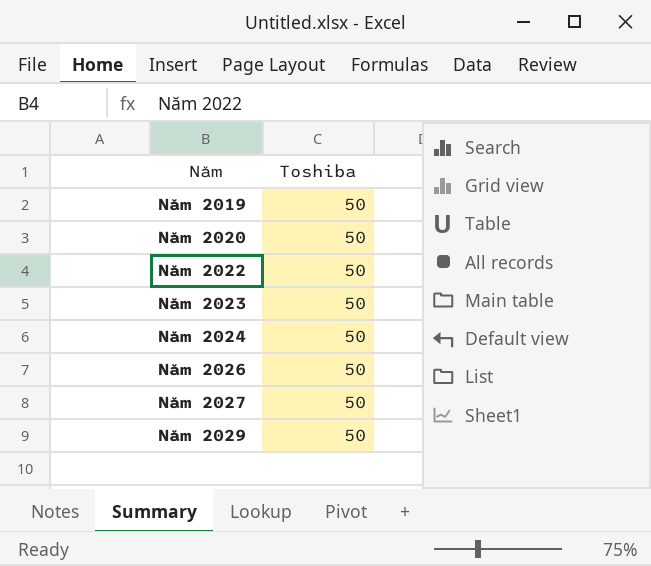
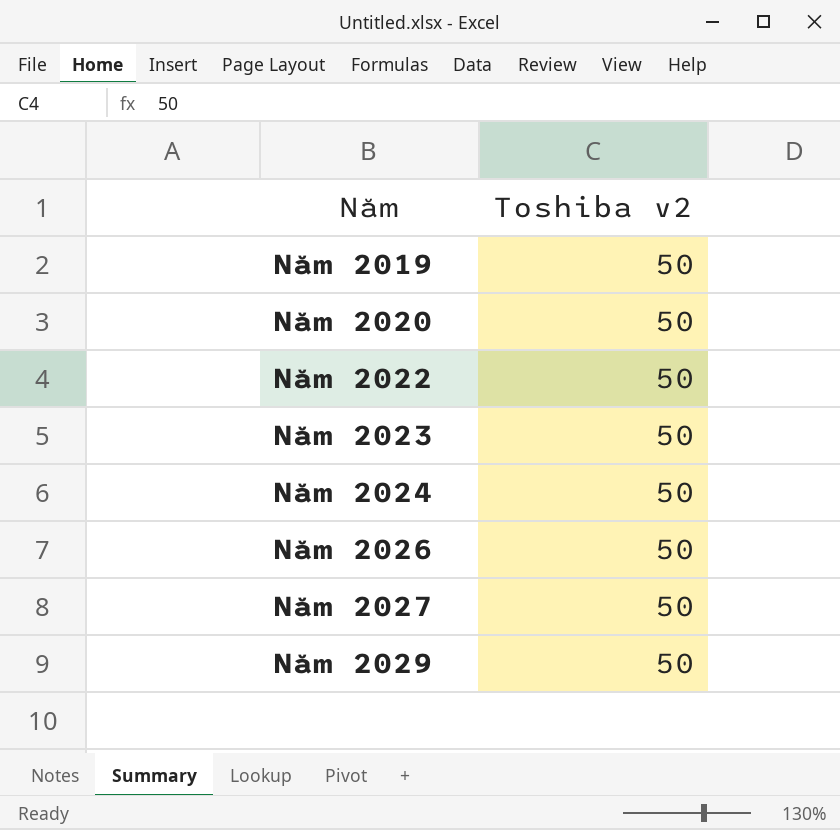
column name: Toshiba -> Toshiba v2

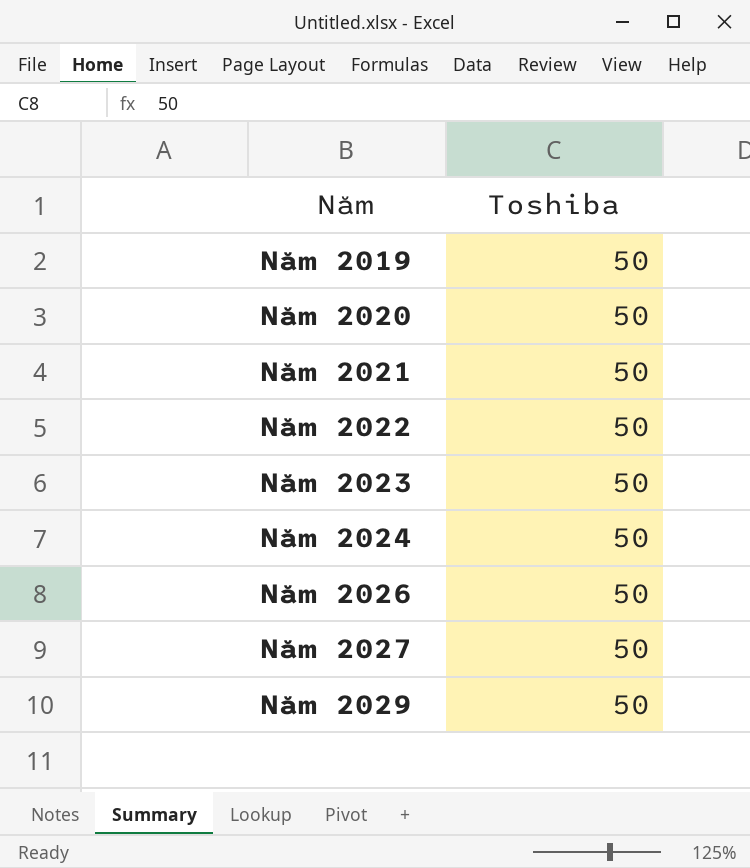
column name: Toshiba v2 -> Toshiba
row Năm 2021: none -> 50

